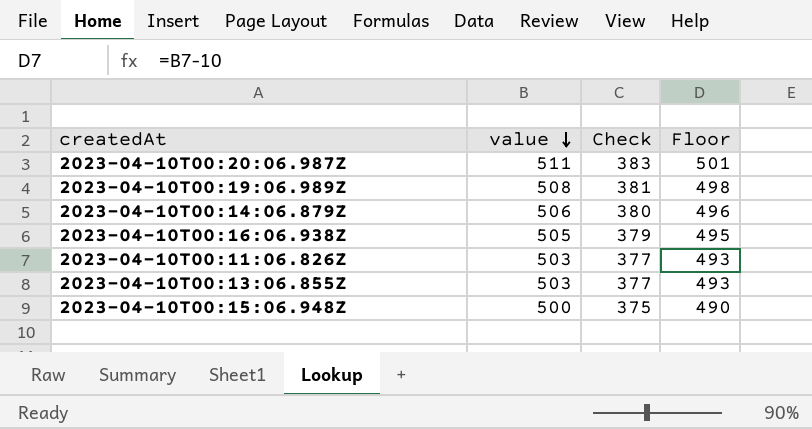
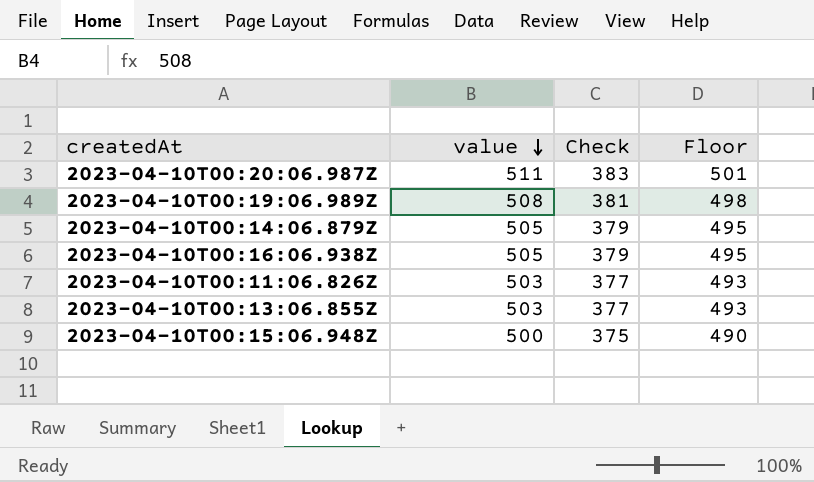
2023-04-10T00:14:06.879Z | value: 506 -> 505
2023-04-10T00:14:06.879Z | Check: 380 -> 379
2023-04-10T00:14:06.879Z | Floor: 496 -> 495

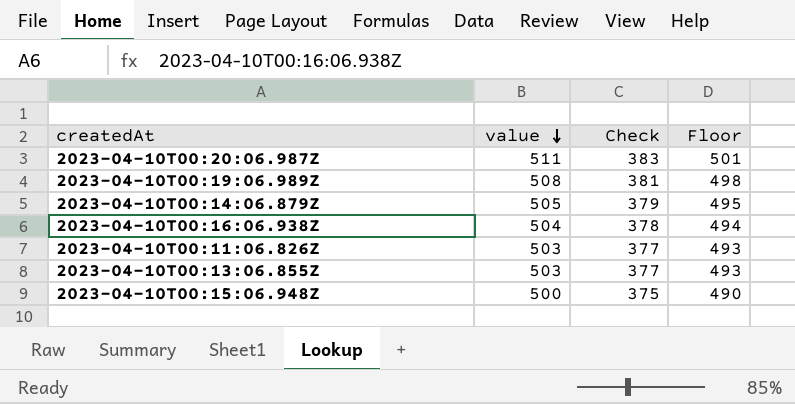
2023-04-10T00:16:06.938Z | value: 505 -> 504
2023-04-10T00:16:06.938Z | Check: 379 -> 378
2023-04-10T00:16:06.938Z | Floor: 495 -> 494

